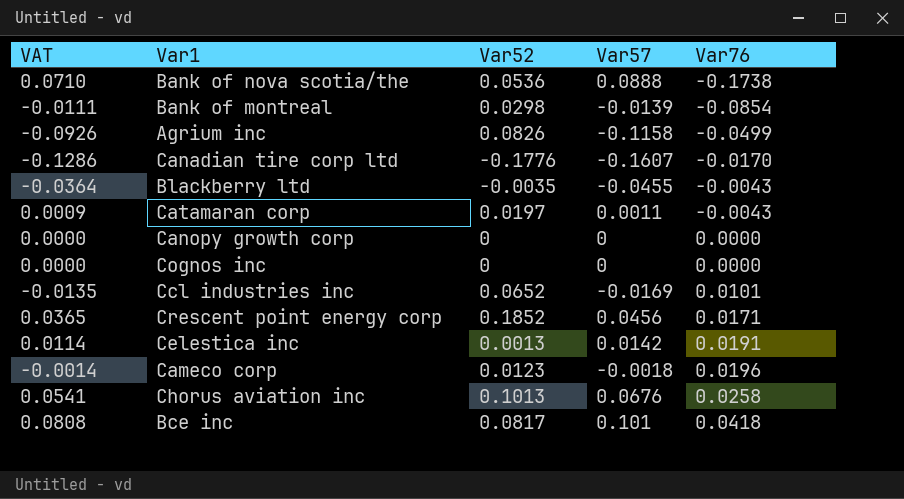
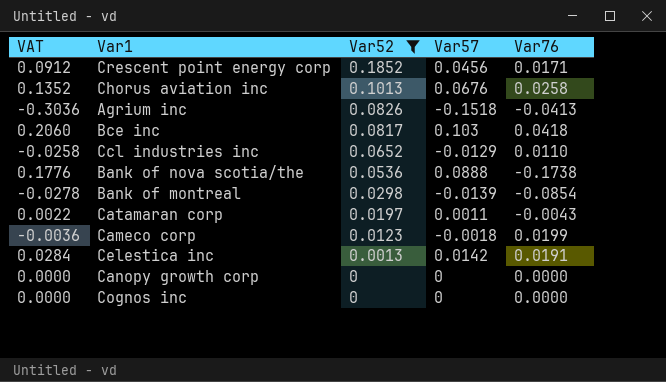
filter: none -> Var52 >= 0
row order: Var76 ascending -> Var52 descending
column VAT | formula: [Var57] * 0.8 -> [Var57] * 2
Agrium inc | Var57: -0.1158 -> -0.1518
Agrium inc | Var76: -0.0499 -> -0.0413
Bce inc | Var57: 0.101 -> 0.103
Ccl industries inc | Var57: -0.0169 -> -0.0129
Ccl industries inc | Var76: 0.0101 -> 0.0110
Cameco corp | Var76: 0.0196 -> 0.0199

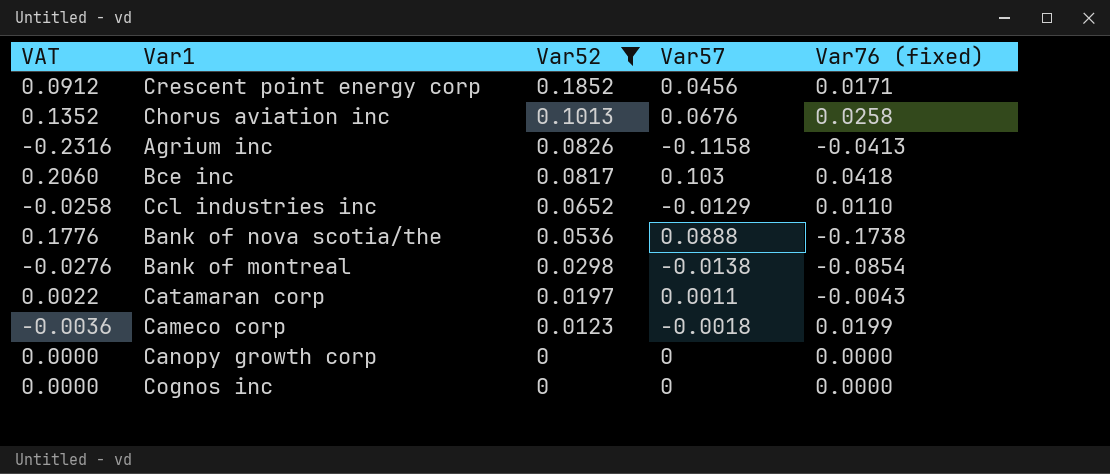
column name: Var76 -> Var76 (fixed)
row Celestica inc: 0.0284 | 0.0013 | 0.0142 | 0.0191 -> none
Agrium inc | VAT: -0.3036 -> -0.2316
Agrium inc | Var57: -0.1518 -> -0.1158
Bank of montreal | VAT: -0.0278 -> -0.0276
Bank of montreal | Var57: -0.0139 -> -0.0138

